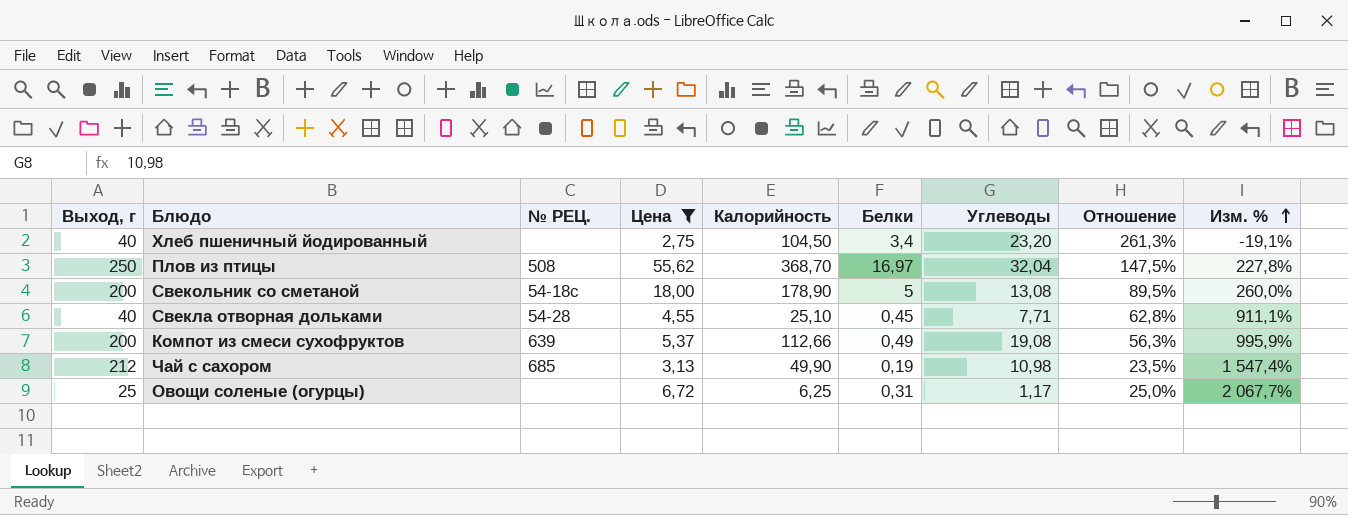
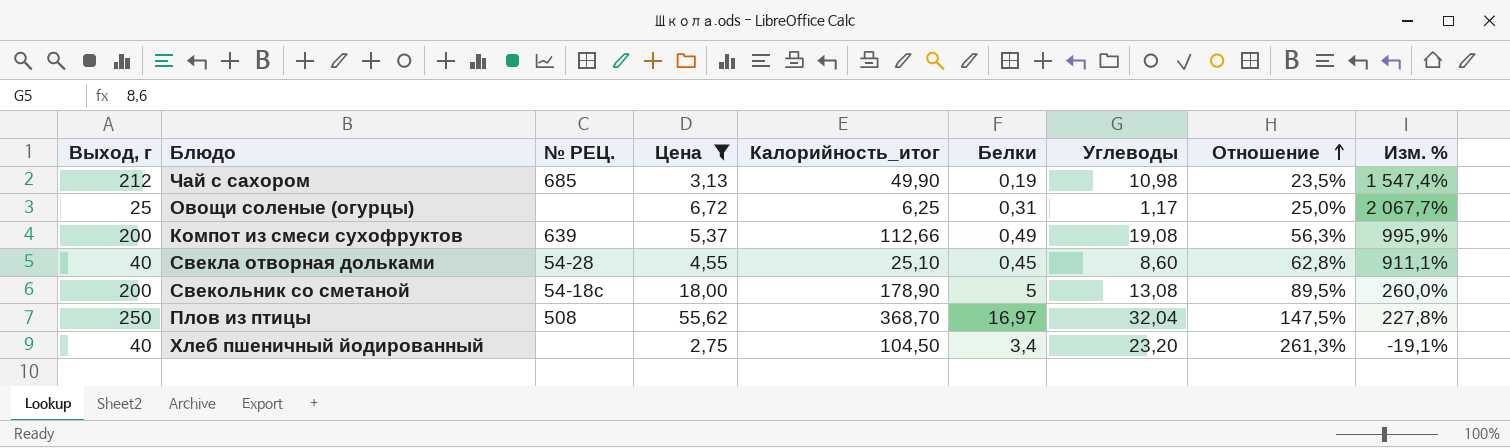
row order: Изм. % ascending -> Отношение ascending
column name: Калорийность -> Калорийность_итог
Свекла отворная дольками | Углеводы: 7,71 -> 8,60

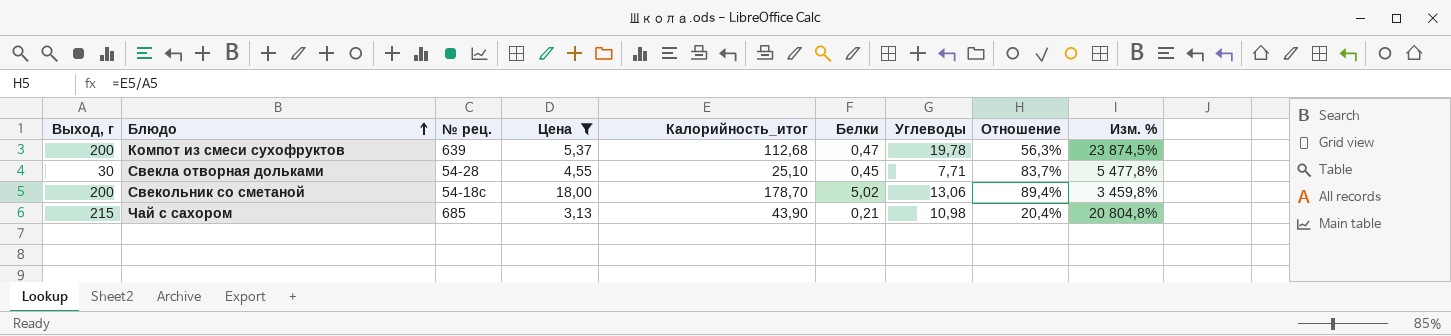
row order: Отношение ascending -> Блюдо ascending
column name: № РЕЦ. -> № рец.
column Изм. % | formula: ([Цена] - [Белки]) / [Белки] -> ([Калорийность_итог] - [Белки]) / [Белки]
row Овощи соленые (огурцы): 25 | none | 6,72 | 6,25 | 0,31 | 1,17 | 25,0% | 2 067,7% -> none
row Плов из птицы: 250 | 508 | 55,62 | 368,70 | 16,97 | 32,04 | 147,5% | 227,8% -> none
row Хлеб пшеничный йодированный: 40 | none | 2,75 | 104,50 | 3,4 | 23,20 | 261,3% | -19,1% -> none
Компот из смеси сухофруктов | Калорийность_итог: 112,66 -> 112,68
Компот из смеси сухофруктов | Белки: 0,49 -> 0,47
Компот из смеси сухофруктов | Углеводы: 19,08 -> 19,78
Свекла отворная дольками | Выход, г: 40 -> 30
Свекла отворная дольками | Углеводы: 8,60 -> 7,71
Свекла отворная дольками | Отношение: 62,8% -> 83,7%
Свекольник со сметаной | Калорийность_итог: 178,90 -> 178,70
Свекольник со сметаной | Белки: 5 -> 5,02
Свекольник со сметаной | Углеводы: 13,08 -> 13,06
Свекольник со сметаной | Отношение: 89,5% -> 89,4%
Чай с сахором | Выход, г: 212 -> 215
Чай с сахором | Калорийность_итог: 49,90 -> 43,90
Чай с сахором | Белки: 0,19 -> 0,21
Чай с сахором | Отношение: 23,5% -> 20,4%

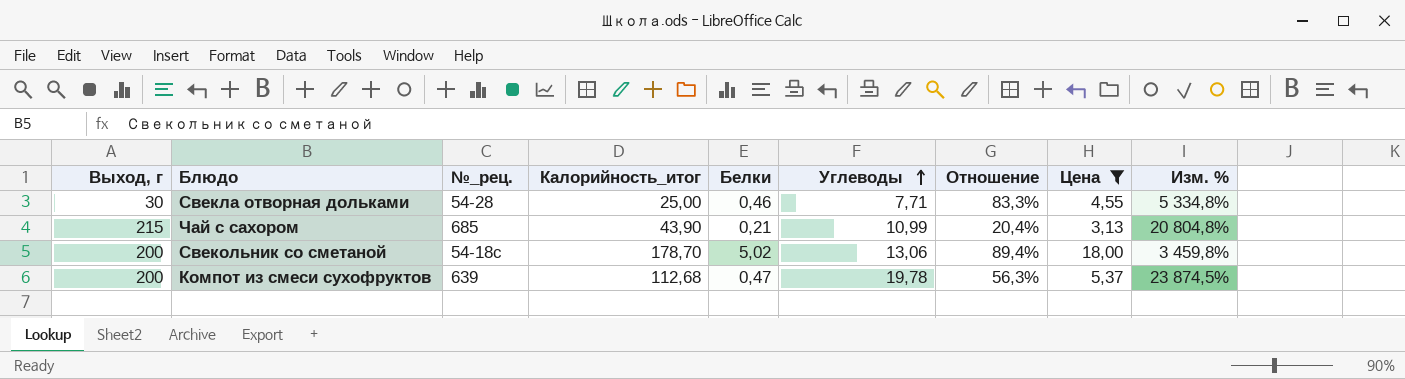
row order: Блюдо ascending -> Углеводы ascending
column name: № рец. -> №_рец.
column Цена | position: 4 -> 8
Свекла отворная дольками | Калорийность_итог: 25,10 -> 25,00
Свекла отворная дольками | Белки: 0,45 -> 0,46
Свекла отворная дольками | Отношение: 83,7% -> 83,3%
Свекла отворная дольками | Изм. %: 5 477,8% -> 5 334,8%
Чай с сахором | Углеводы: 10,98 -> 10,99

